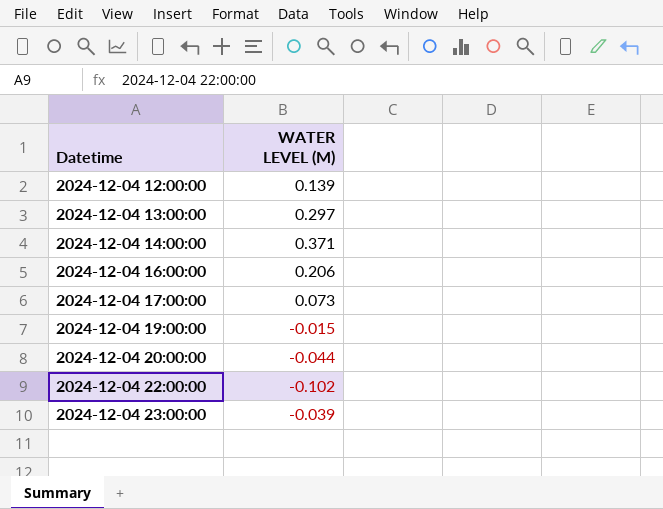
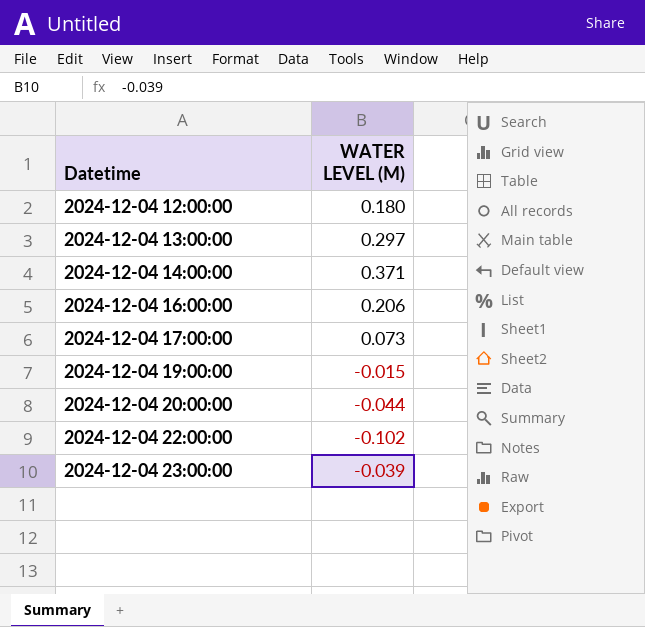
2024-12-04 12:00:00 | WATER LEVEL (M): 0.139 -> 0.180

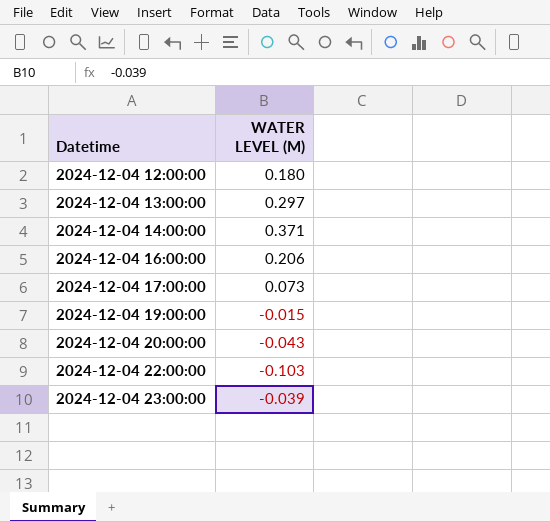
2024-12-04 20:00:00 | WATER LEVEL (M): -0.044 -> -0.043
2024-12-04 22:00:00 | WATER LEVEL (M): -0.102 -> -0.103

